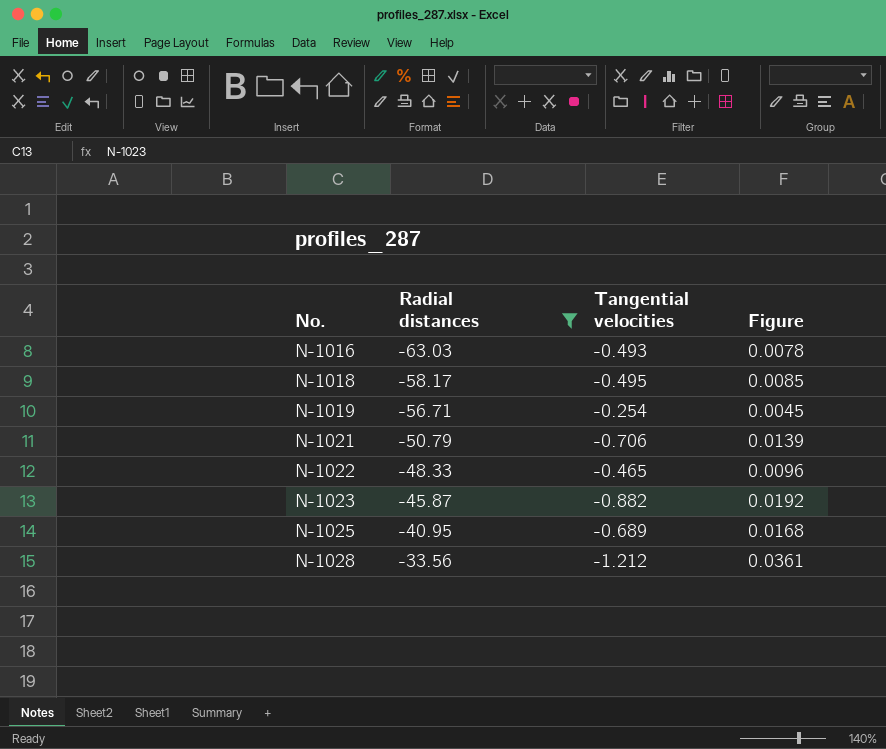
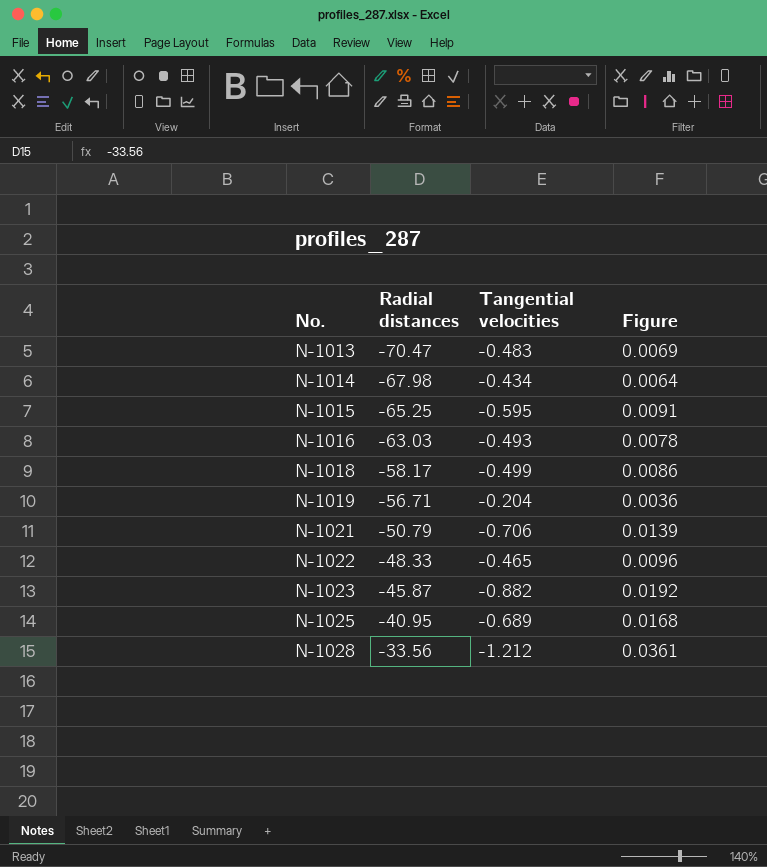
filter: Radial distances >= -63.03 -> none
N-1018 | Tangential velocities: -0.495 -> -0.499
N-1018 | Figure: 0.0085 -> 0.0086
N-1019 | Tangential velocities: -0.254 -> -0.204
N-1019 | Figure: 0.0045 -> 0.0036

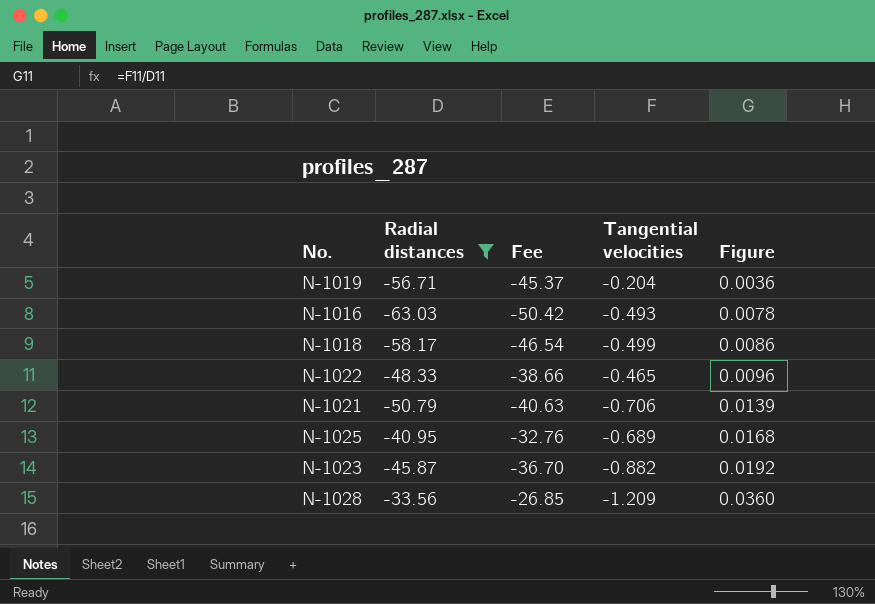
filter: none -> Radial distances >= -63.03
row order: No. ascending -> Figure ascending
column Fee | formula: none -> [Radial distances] * 0.8
N-1028 | Tangential velocities: -1.212 -> -1.209
N-1028 | Figure: 0.0361 -> 0.0360

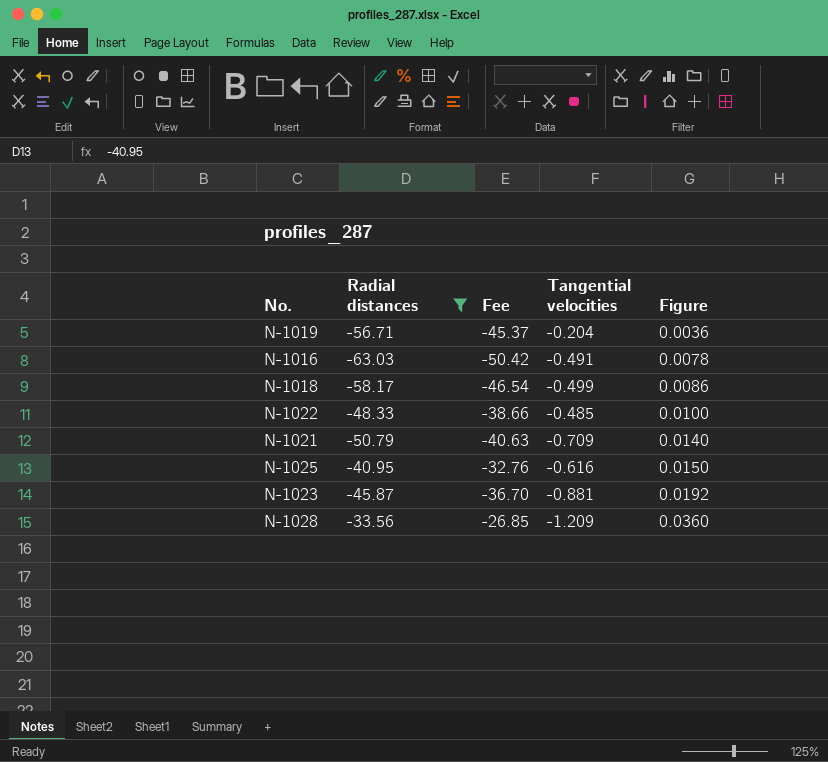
N-1016 | Tangential velocities: -0.493 -> -0.491
N-1022 | Tangential velocities: -0.465 -> -0.485
N-1022 | Figure: 0.0096 -> 0.0100
N-1021 | Tangential velocities: -0.706 -> -0.709
N-1021 | Figure: 0.0139 -> 0.0140
N-1025 | Tangential velocities: -0.689 -> -0.616
N-1025 | Figure: 0.0168 -> 0.0150
N-1023 | Tangential velocities: -0.882 -> -0.881

